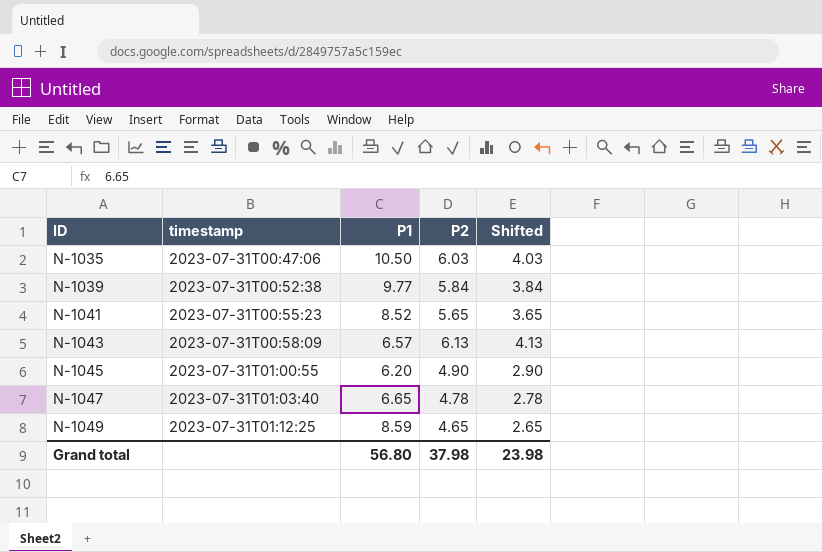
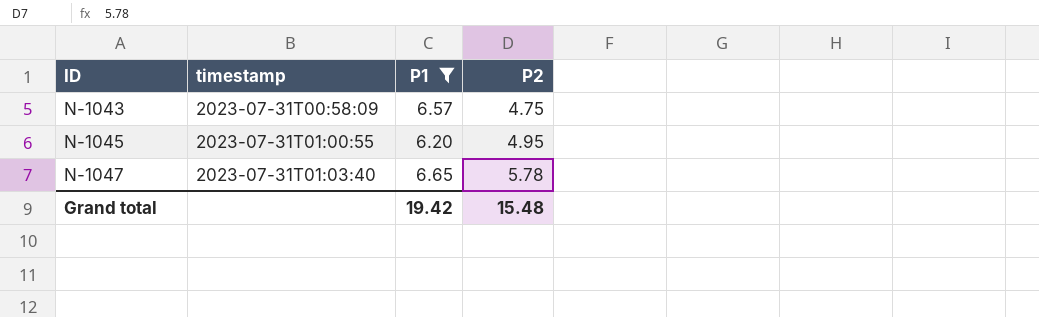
filter: none -> P1 <= 6.65
column Shifted | formula: [P2] - 2 -> none
N-1043 | P2: 6.13 -> 4.75
N-1045 | P2: 4.90 -> 4.95
N-1047 | P2: 4.78 -> 5.78
Grand total | P1: 56.80 -> 19.42
Grand total | P2: 37.98 -> 15.48

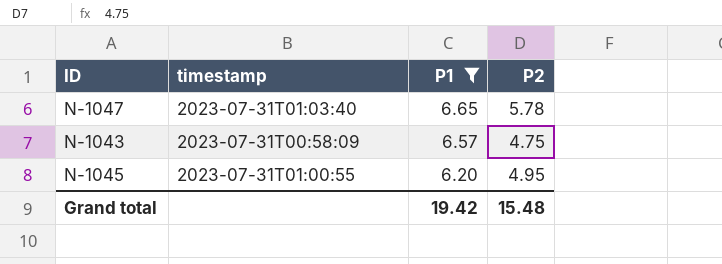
row order: ID ascending -> P1 descending

